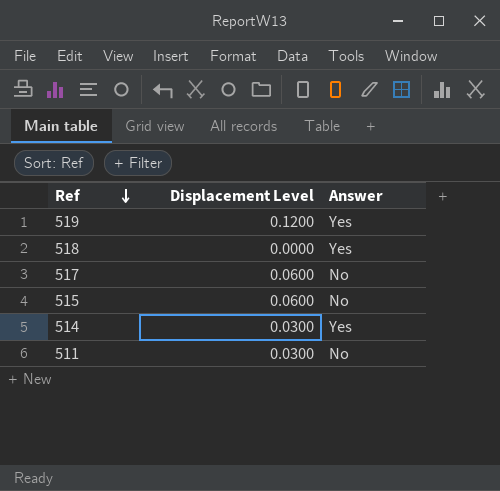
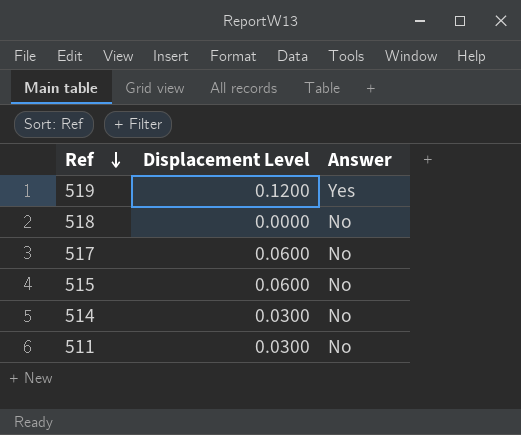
518 | Answer: Yes -> No
514 | Answer: Yes -> No

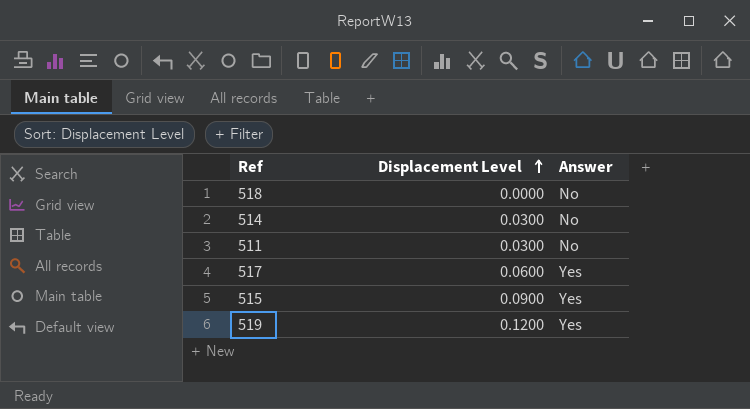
row order: Ref descending -> Displacement Level ascending
517 | Answer: No -> Yes
515 | Displacement Level: 0.0600 -> 0.0900
515 | Answer: No -> Yes

